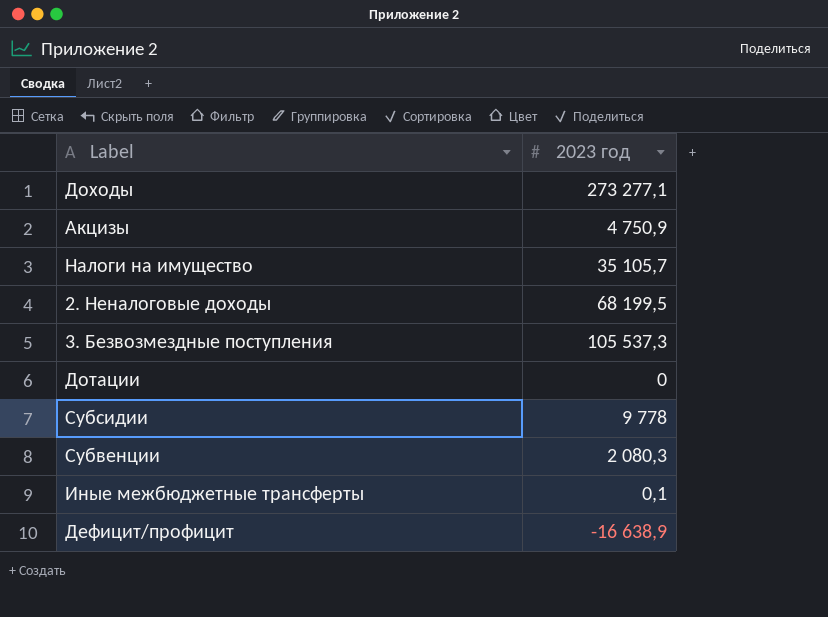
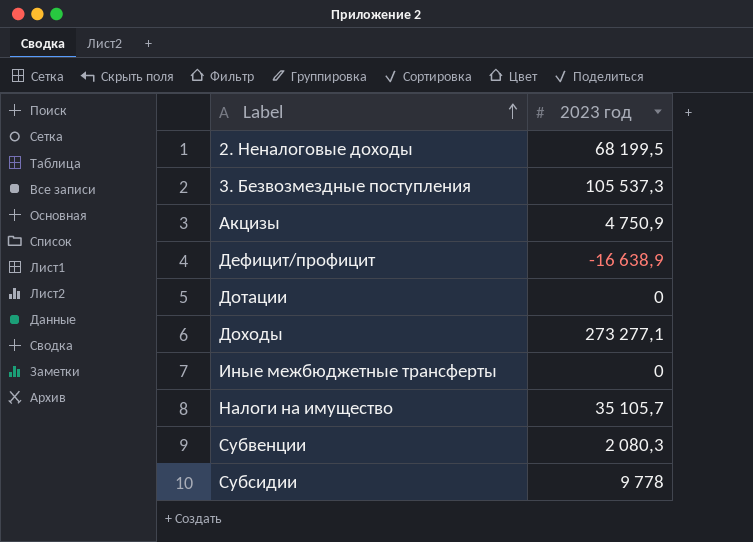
row order: none -> Label ascending
Иные межбюджетные трансферты | 2023 год: 0,1 -> 0

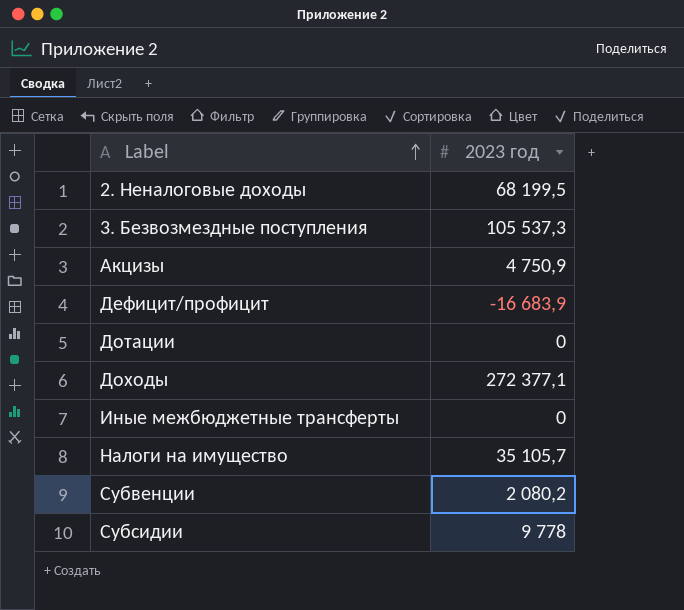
Дефицит/профицит | 2023 год: -16 638,9 -> -16 683,9
Доходы | 2023 год: 273 277,1 -> 272 377,1
Субвенции | 2023 год: 2 080,3 -> 2 080,2

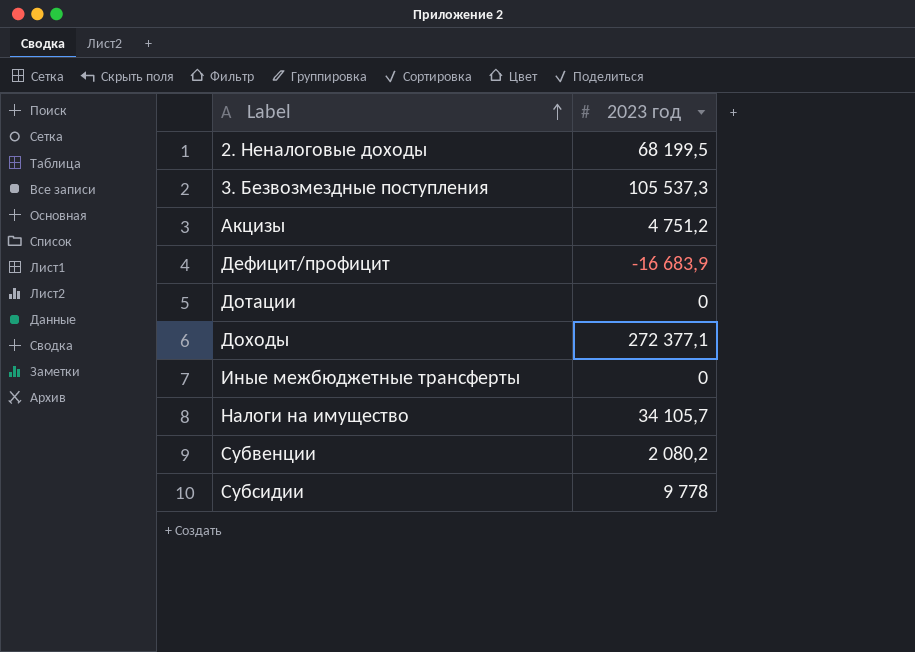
Акцизы | 2023 год: 4 750,9 -> 4 751,2
Налоги на имущество | 2023 год: 35 105,7 -> 34 105,7

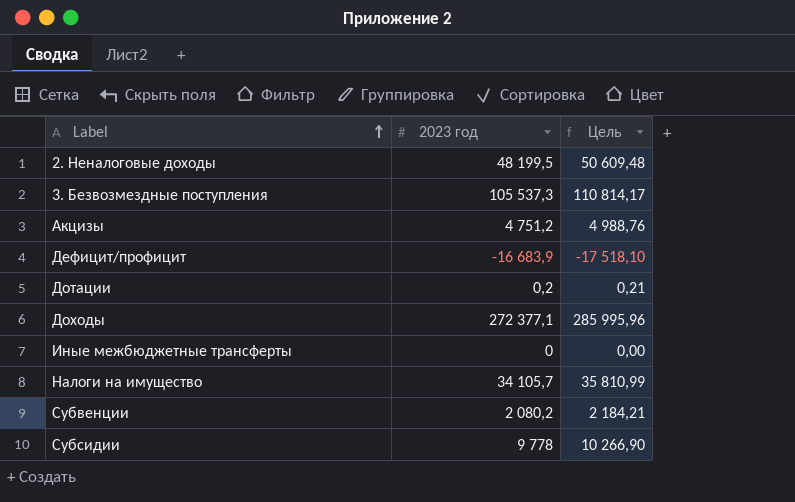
column Цель | formula: none -> [2023 год] * 1,05
2. Неналоговые доходы | 2023 год: 68 199,5 -> 48 199,5
Дотации | 2023 год: 0 -> 0,2

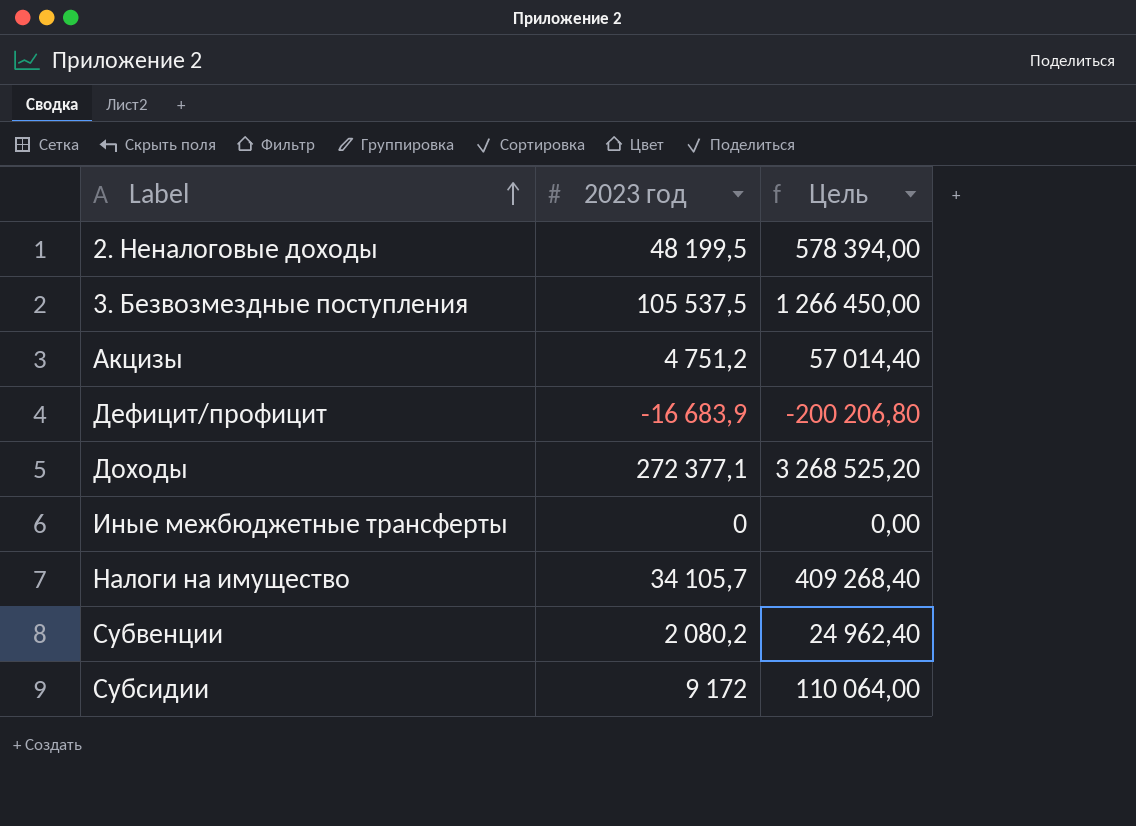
column Цель | formula: [2023 год] * 1,05 -> [2023 год] * 12
row Дотации: 0,2 | 0,21 -> none
3. Безвозмездные поступления | 2023 год: 105 537,3 -> 105 537,5
Субсидии | 2023 год: 9 778 -> 9 172

